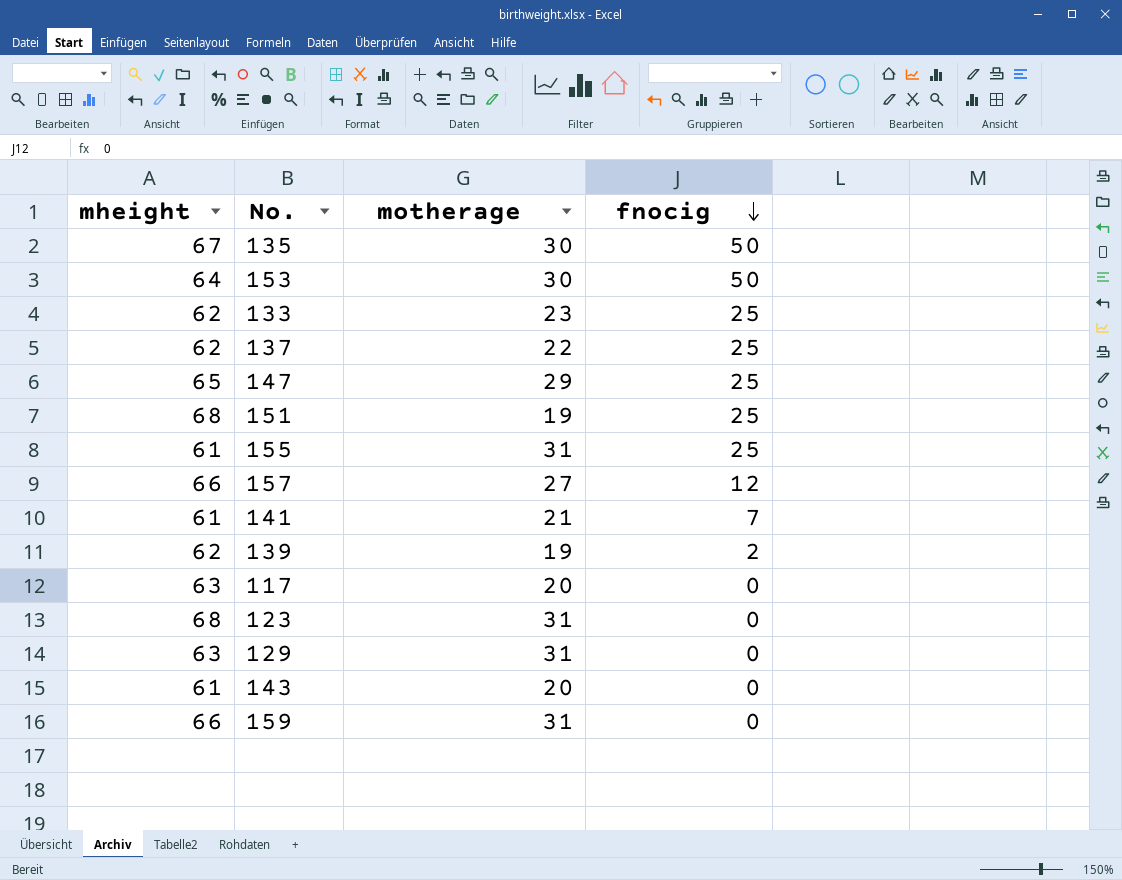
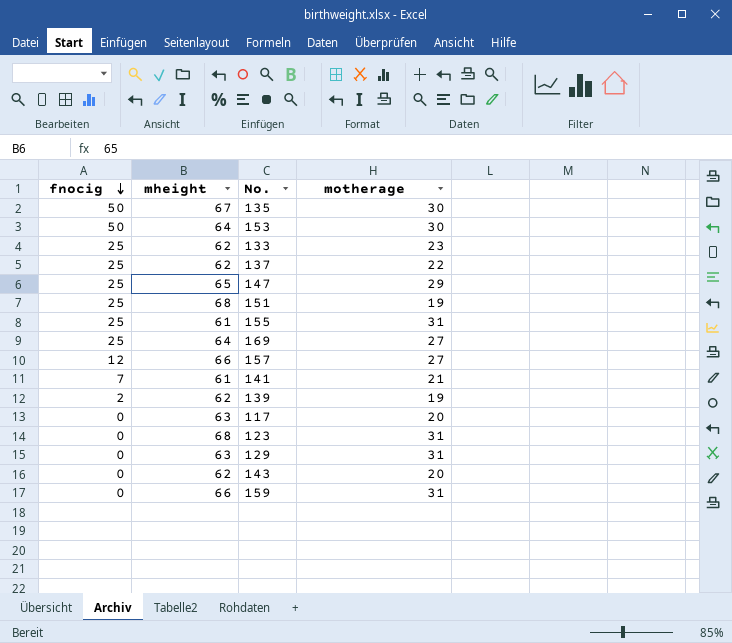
column fnocig | position: 4 -> 1
row 169: none -> 25 | 64 | 27
143 | mheight: 61 -> 62

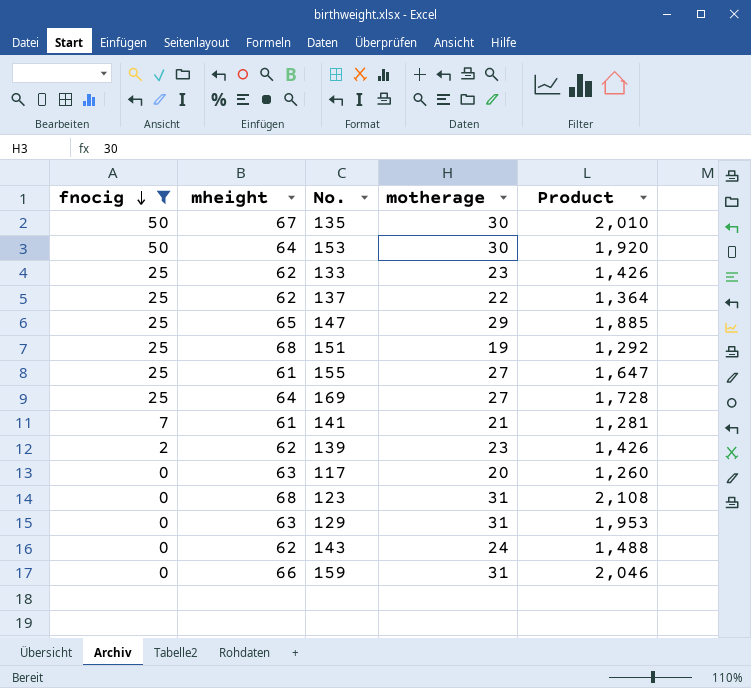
filter: none -> fnocig != 12
column Product | formula: none -> [mheight] * [motherage]
155 | motherage: 31 -> 27
139 | motherage: 19 -> 23
143 | motherage: 20 -> 24

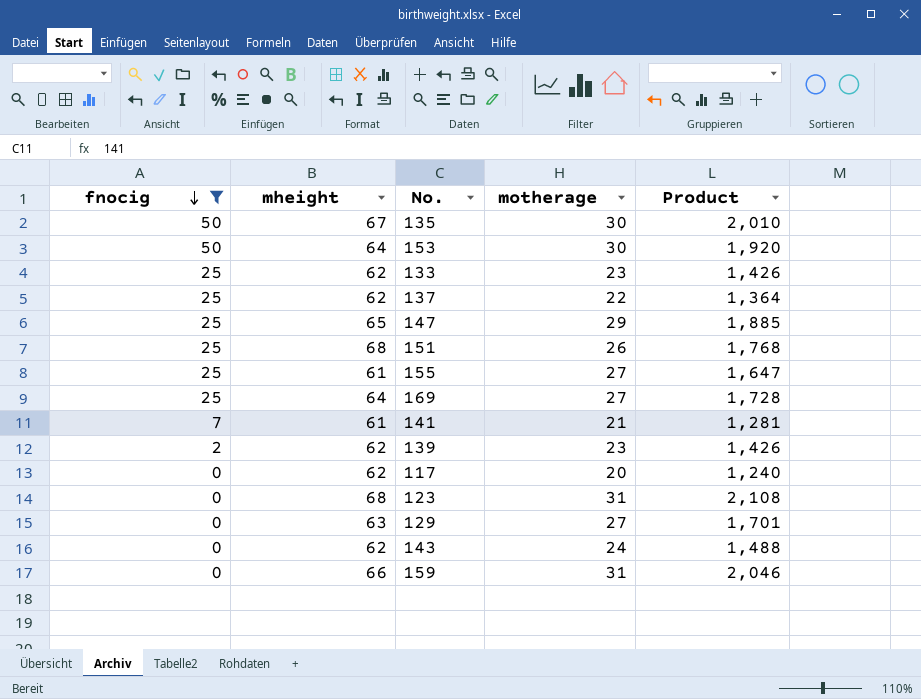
151 | motherage: 19 -> 26
151 | Product: 1,292 -> 1,768
117 | mheight: 63 -> 62
117 | Product: 1,260 -> 1,240
129 | motherage: 31 -> 27
129 | Product: 1,953 -> 1,701

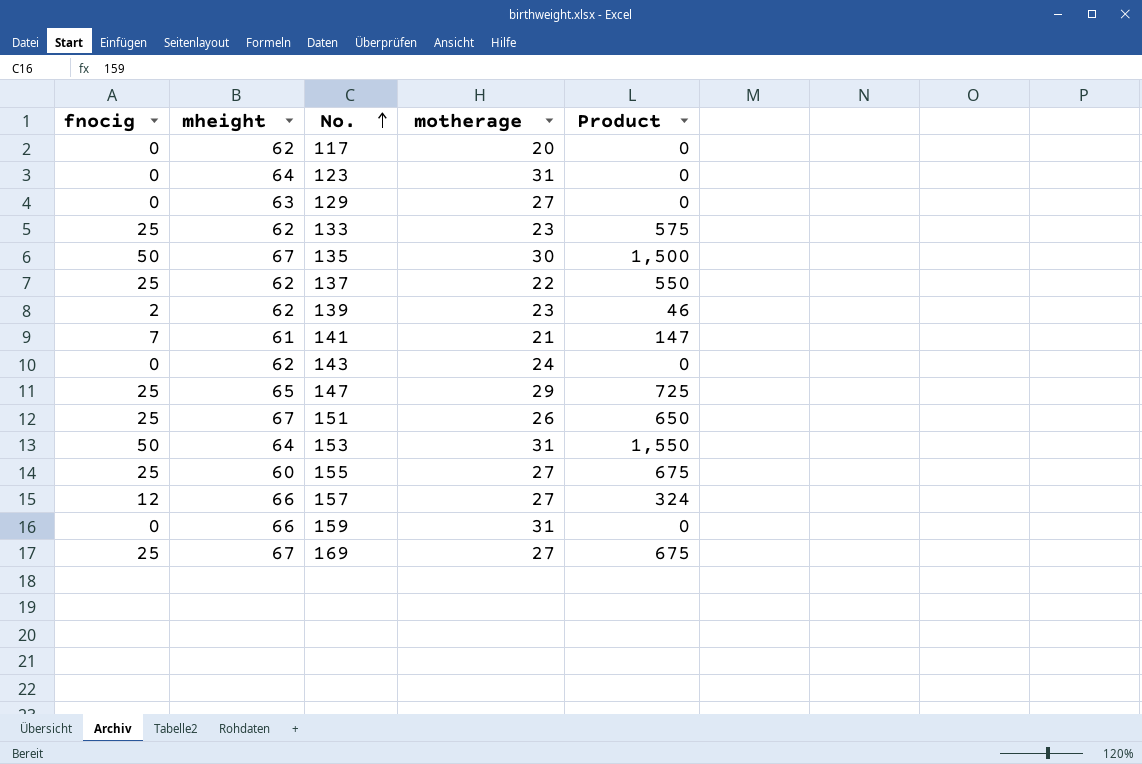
filter: fnocig != 12 -> none
row order: fnocig descending -> No. ascending
column Product | formula: [mheight] * [motherage] -> [fnocig] * [motherage]
123 | mheight: 68 -> 64
151 | mheight: 68 -> 67
153 | motherage: 30 -> 31
155 | mheight: 61 -> 60
169 | mheight: 64 -> 67

